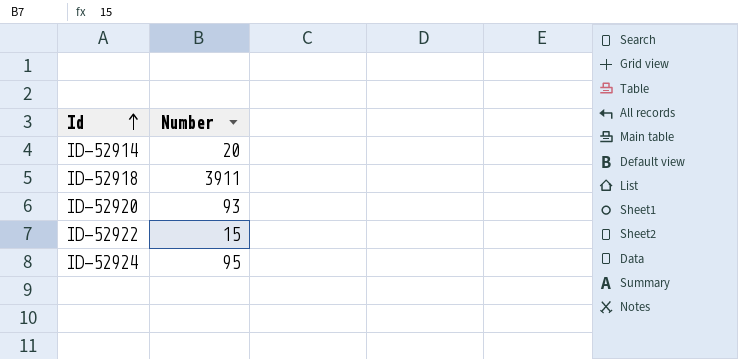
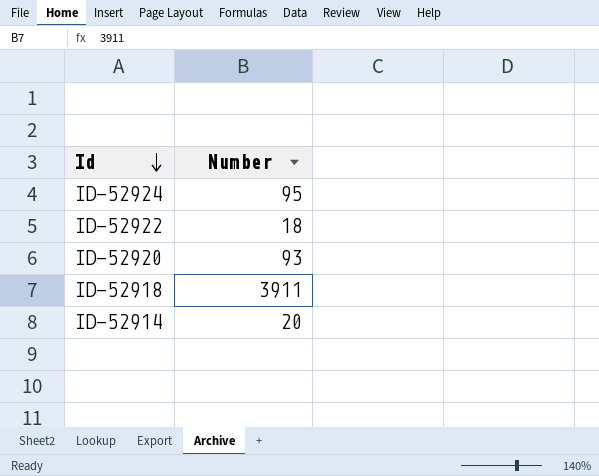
row order: Id ascending -> Id descending
ID-52922 | Number: 15 -> 18

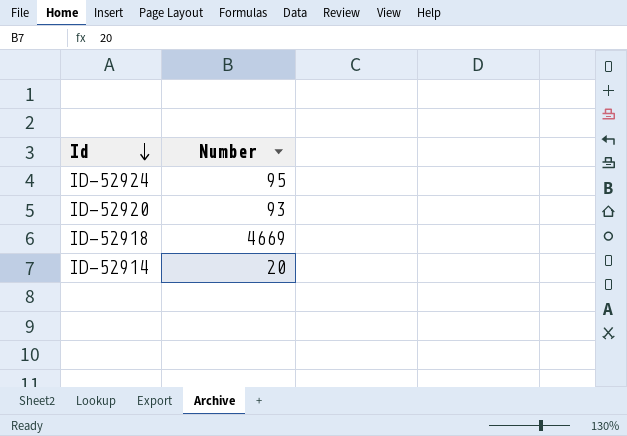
row ID-52922: 18 -> none
ID-52918 | Number: 3911 -> 4669

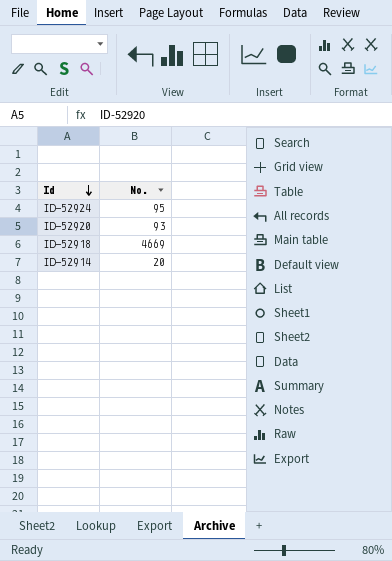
column name: Number -> No.

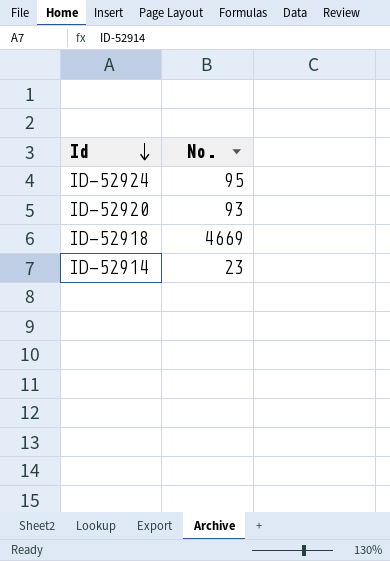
ID-52914 | No.: 20 -> 23

